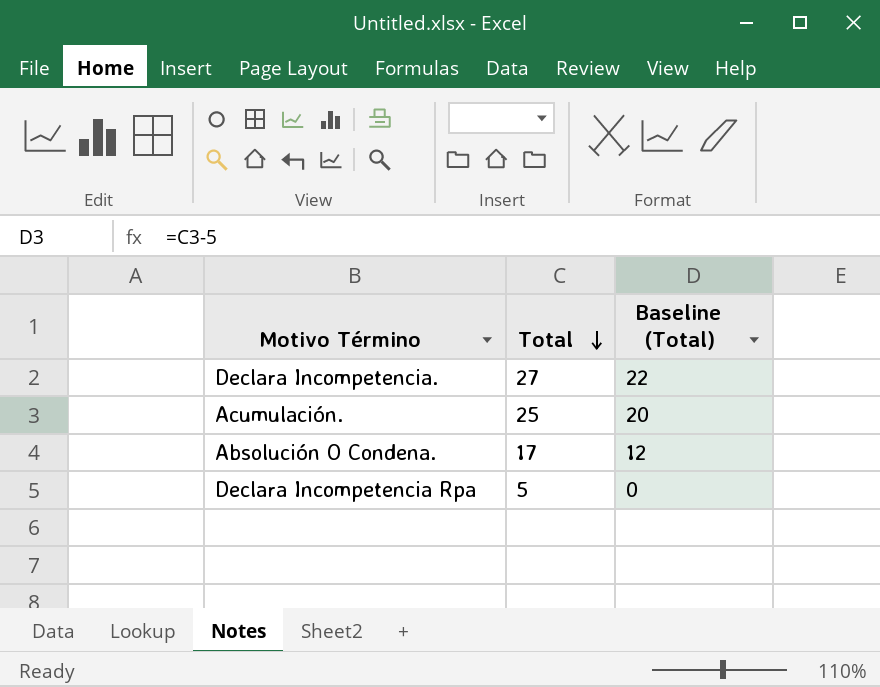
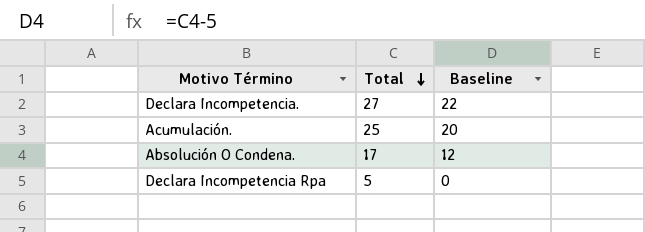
column name: Baseline (Total) -> Baseline

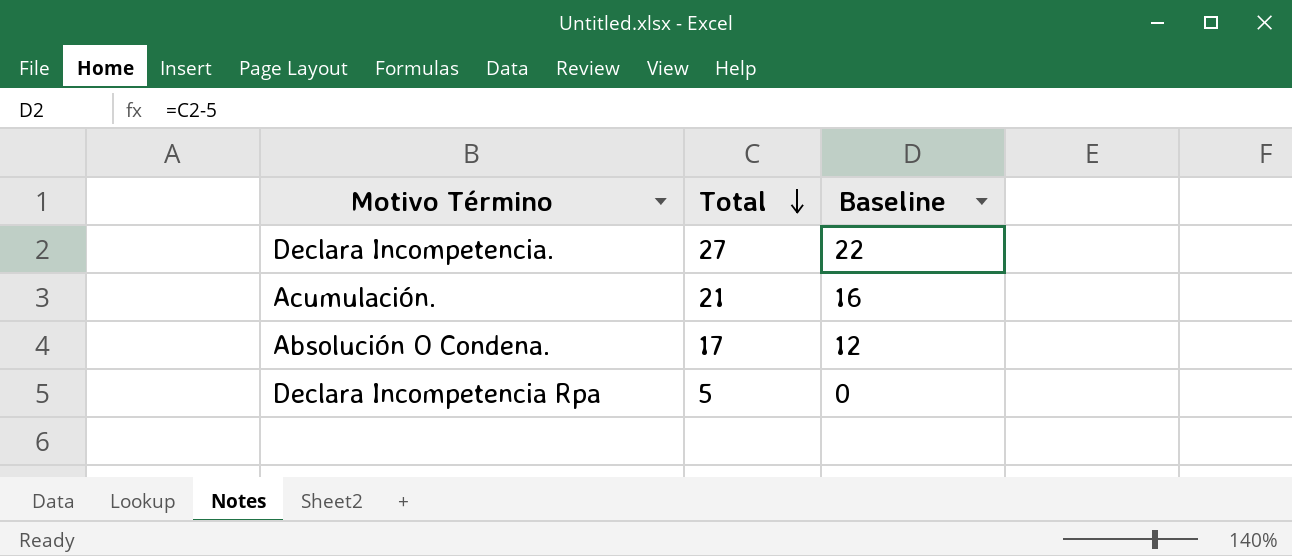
Acumulación. | Total: 25 -> 21
Acumulación. | Baseline: 20 -> 16

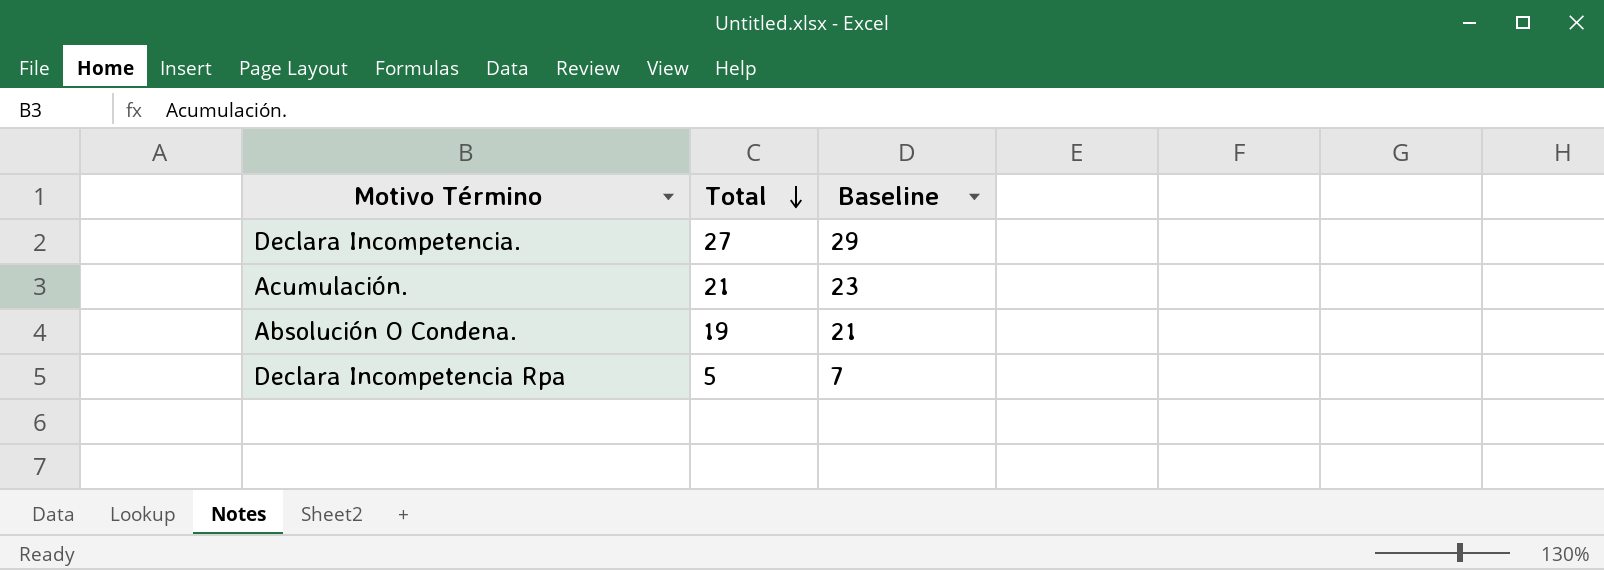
column Baseline | formula: [Total] - 5 -> [Total] + 2
Absolución O Condena. | Total: 17 -> 19

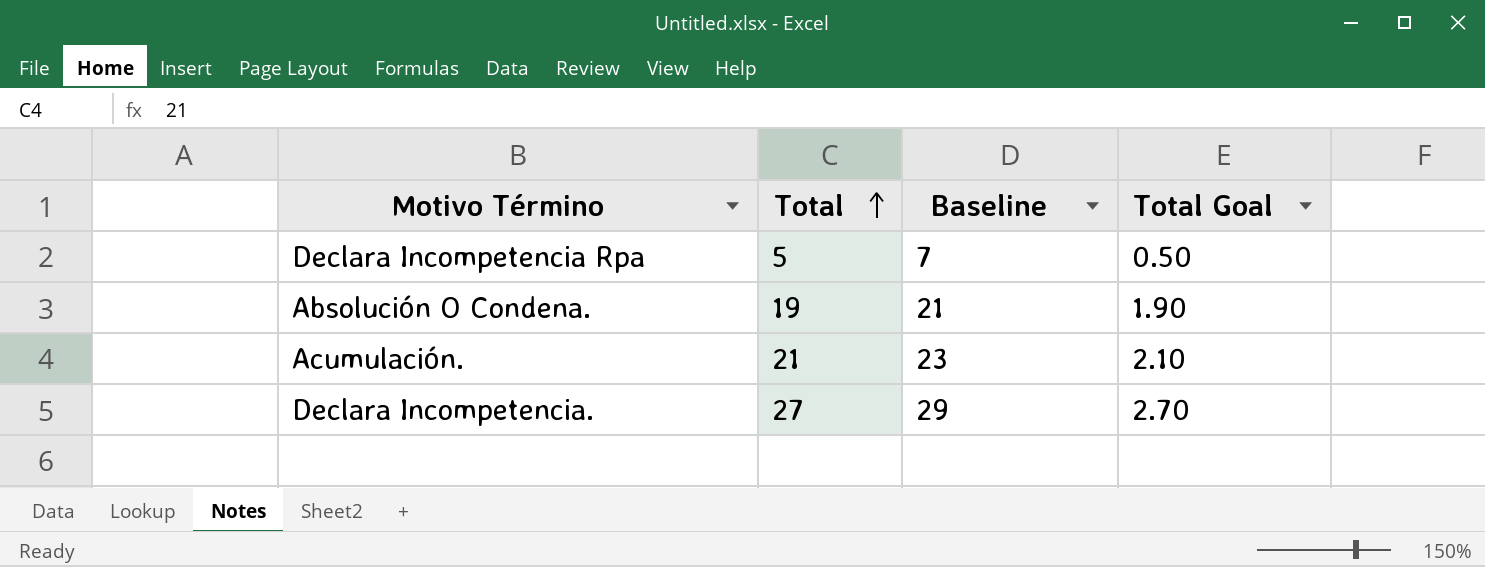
row order: Total descending -> Total ascending
column Total Goal | formula: none -> [Total] * 0.1

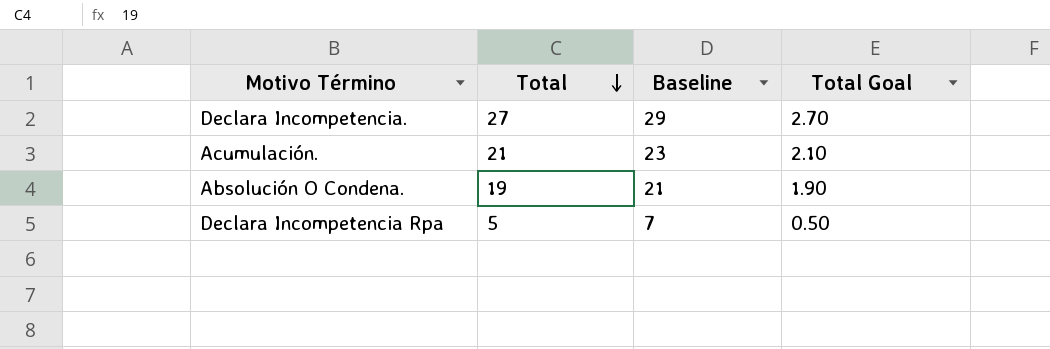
row order: Total ascending -> Total descending

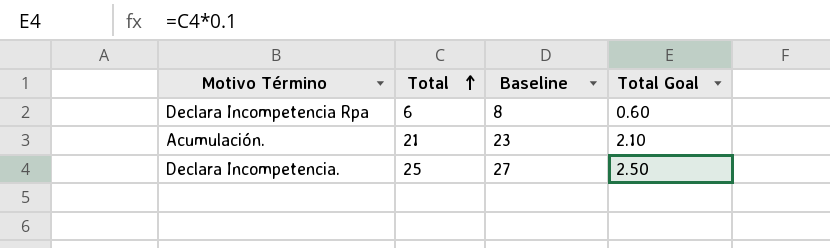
row order: Total descending -> Total ascending
row Absolución O Condena.: 19 | 21 | 1.90 -> none
Declara Incompetencia Rpa | Total: 5 -> 6
Declara Incompetencia Rpa | Baseline: 7 -> 8
Declara Incompetencia Rpa | Total Goal: 0.50 -> 0.60
Declara Incompetencia. | Total: 27 -> 25
Declara Incompetencia. | Baseline: 29 -> 27
Declara Incompetencia. | Total Goal: 2.70 -> 2.50

